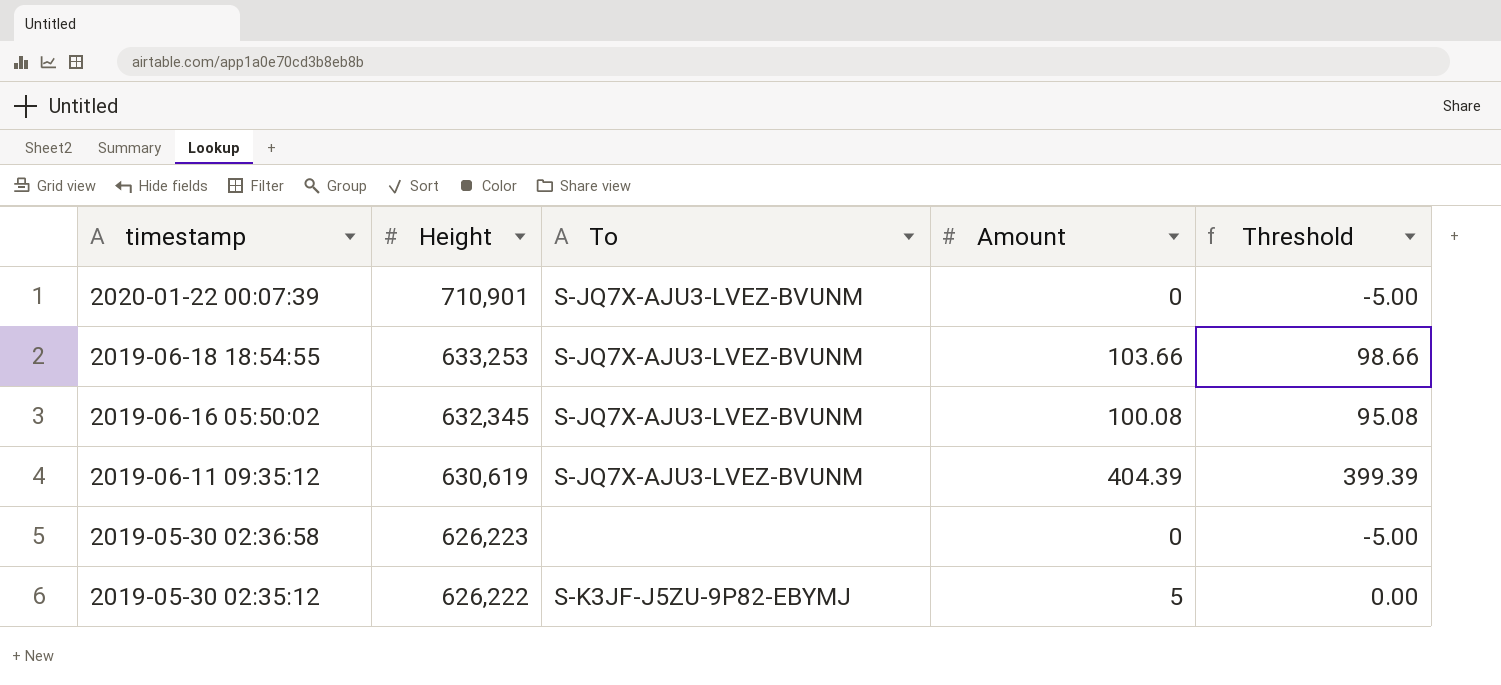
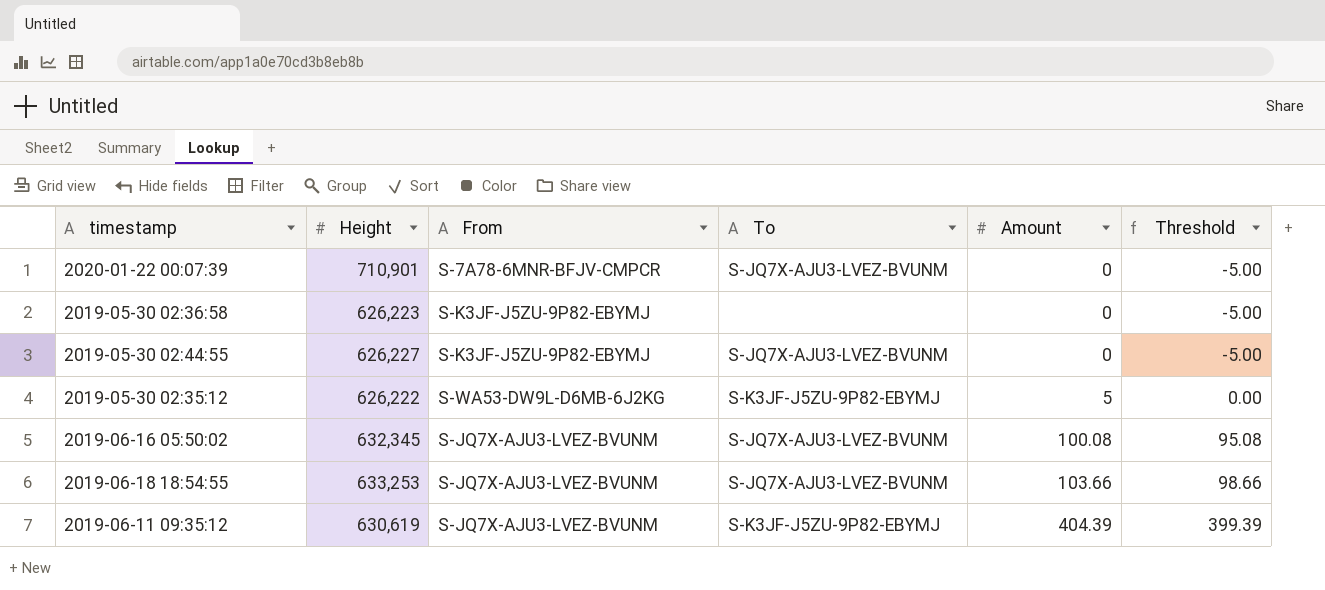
row order: timestamp descending -> Amount ascending
column From | position: none -> 3
row 2019-05-30 02:44:55: none -> 626,227 | S-K3JF-J5ZU-9P82-EBYMJ | S-JQ7X-AJU3-LVEZ-BVUNM | 0 | -5.00
2019-06-11 09:35:12 | To: S-JQ7X-AJU3-LVEZ-BVUNM -> S-K3JF-J5ZU-9P82-EBYMJ

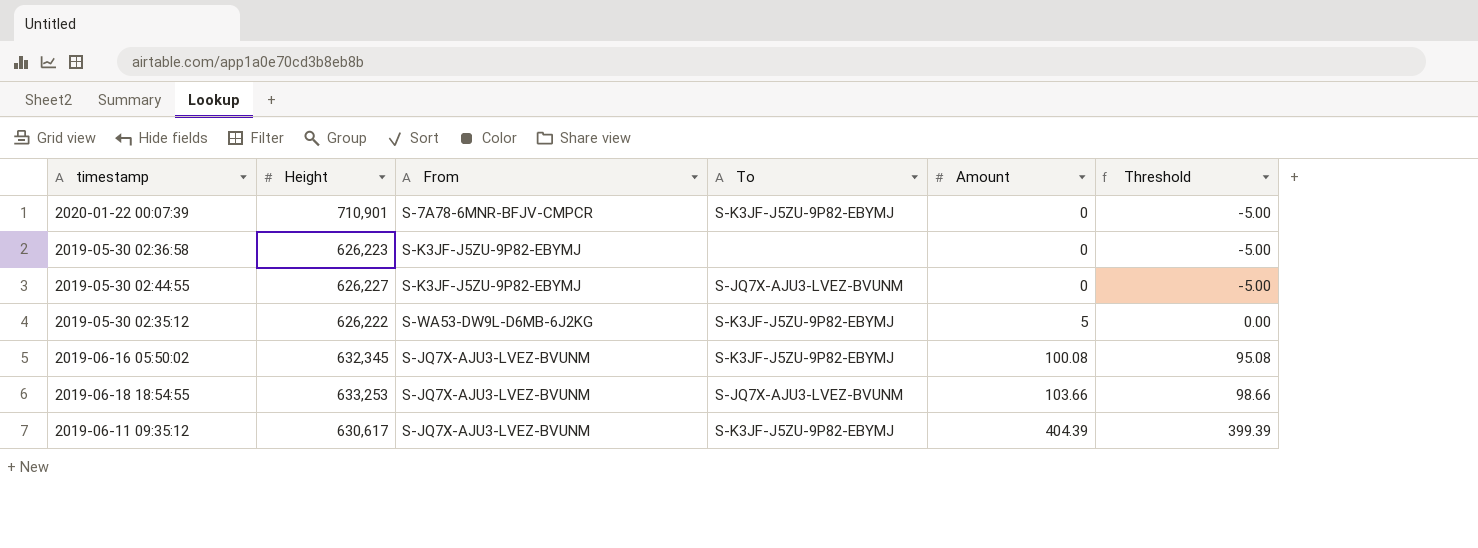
2020-01-22 00:07:39 | To: S-JQ7X-AJU3-LVEZ-BVUNM -> S-K3JF-J5ZU-9P82-EBYMJ
2019-06-16 05:50:02 | To: S-JQ7X-AJU3-LVEZ-BVUNM -> S-K3JF-J5ZU-9P82-EBYMJ
2019-06-11 09:35:12 | Height: 630,619 -> 630,617

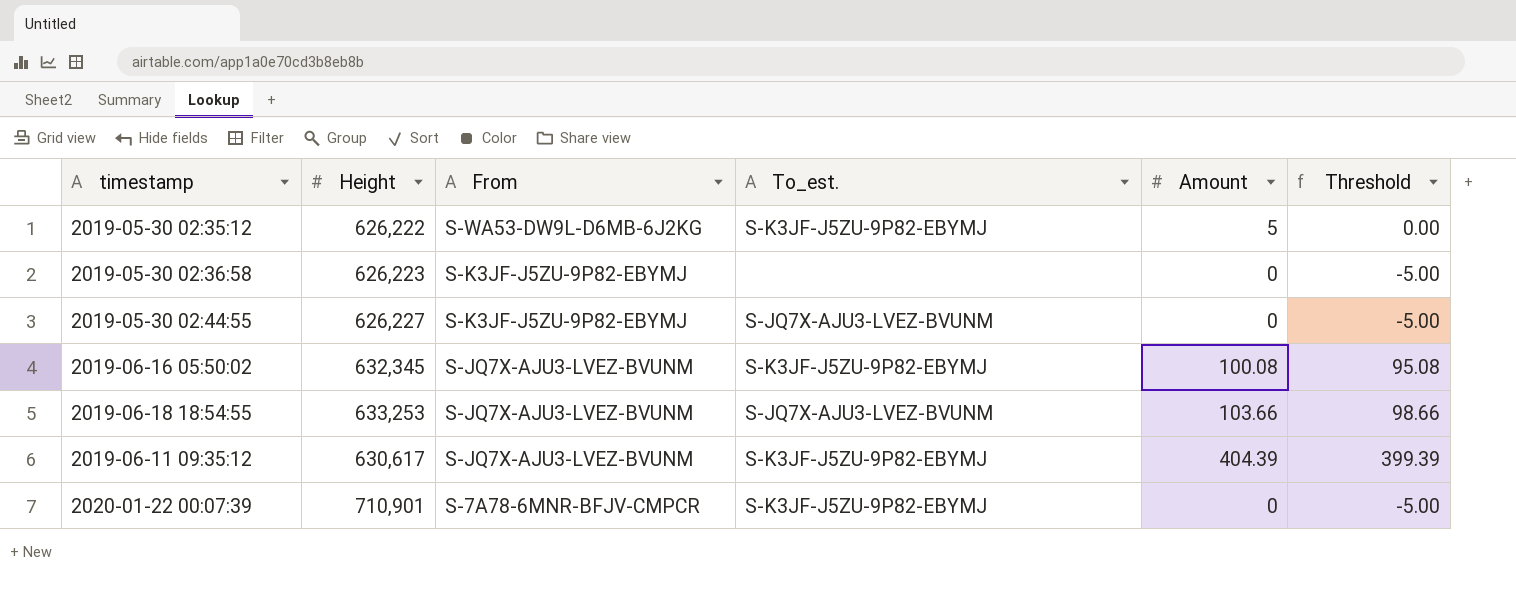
row order: Amount ascending -> From descending
column name: To -> To_est.

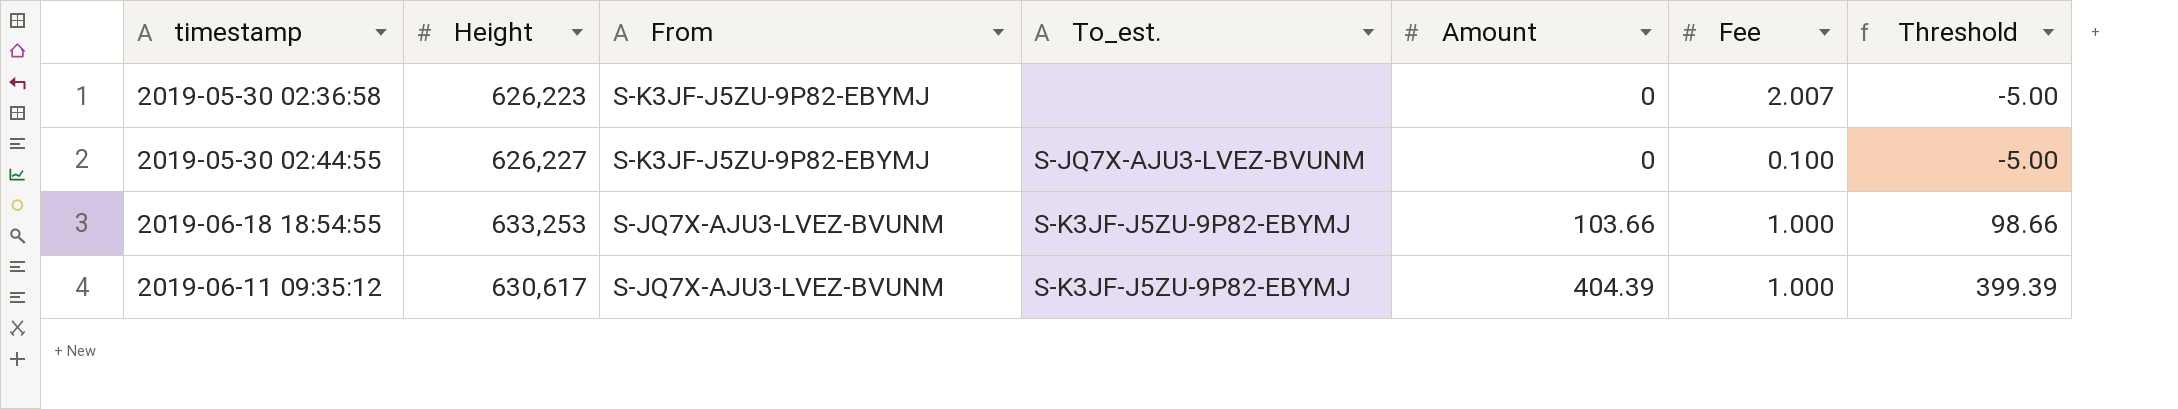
column Fee | position: none -> 6
row 2019-05-30 02:35:12: 626,222 | S-WA53-DW9L-D6MB-6J2KG | S-K3JF-J5ZU-9P82-EBYMJ | 5 | 0.00 -> none
row 2019-06-16 05:50:02: 632,345 | S-JQ7X-AJU3-LVEZ-BVUNM | S-K3JF-J5ZU-9P82-EBYMJ | 100.08 | 95.08 -> none
row 2020-01-22 00:07:39: 710,901 | S-7A78-6MNR-BFJV-CMPCR | S-K3JF-J5ZU-9P82-EBYMJ | 0 | -5.00 -> none
2019-06-18 18:54:55 | To_est.: S-JQ7X-AJU3-LVEZ-BVUNM -> S-K3JF-J5ZU-9P82-EBYMJ

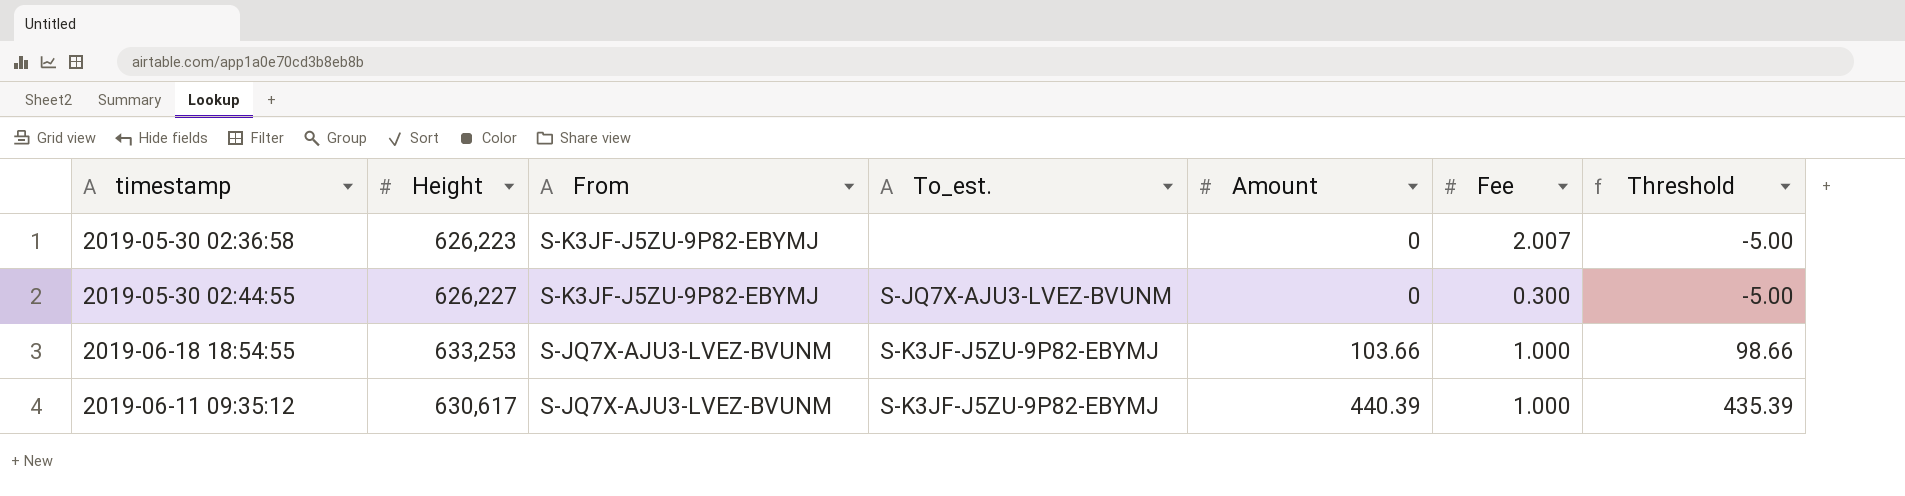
2019-05-30 02:44:55 | Fee: 0.100 -> 0.300
2019-06-11 09:35:12 | Amount: 404.39 -> 440.39
2019-06-11 09:35:12 | Threshold: 399.39 -> 435.39

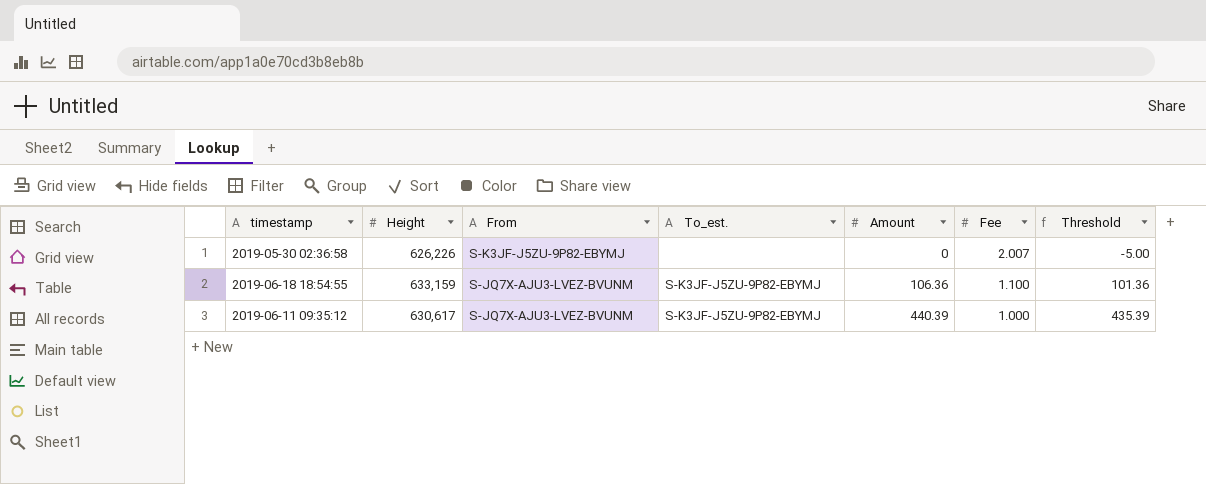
row 2019-05-30 02:44:55: 626,227 | S-K3JF-J5ZU-9P82-EBYMJ | S-JQ7X-AJU3-LVEZ-BVUNM | 0 | 0.300 | -5.00 -> none
2019-05-30 02:36:58 | Height: 626,223 -> 626,226
2019-06-18 18:54:55 | Height: 633,253 -> 633,159
2019-06-18 18:54:55 | Amount: 103.66 -> 106.36
2019-06-18 18:54:55 | Fee: 1.000 -> 1.100
2019-06-18 18:54:55 | Threshold: 98.66 -> 101.36

